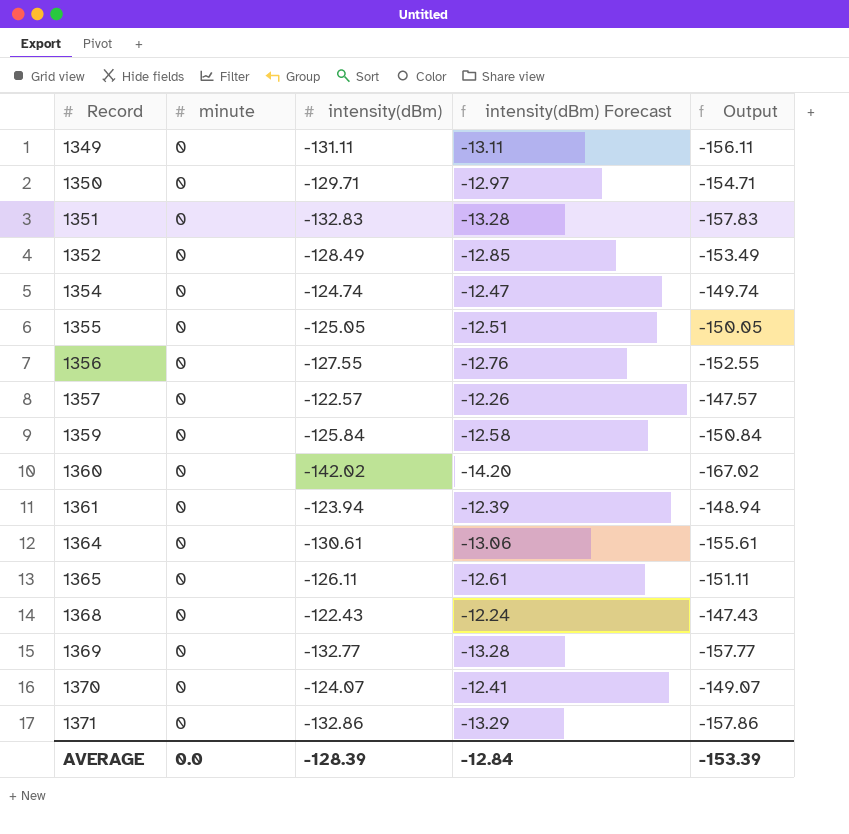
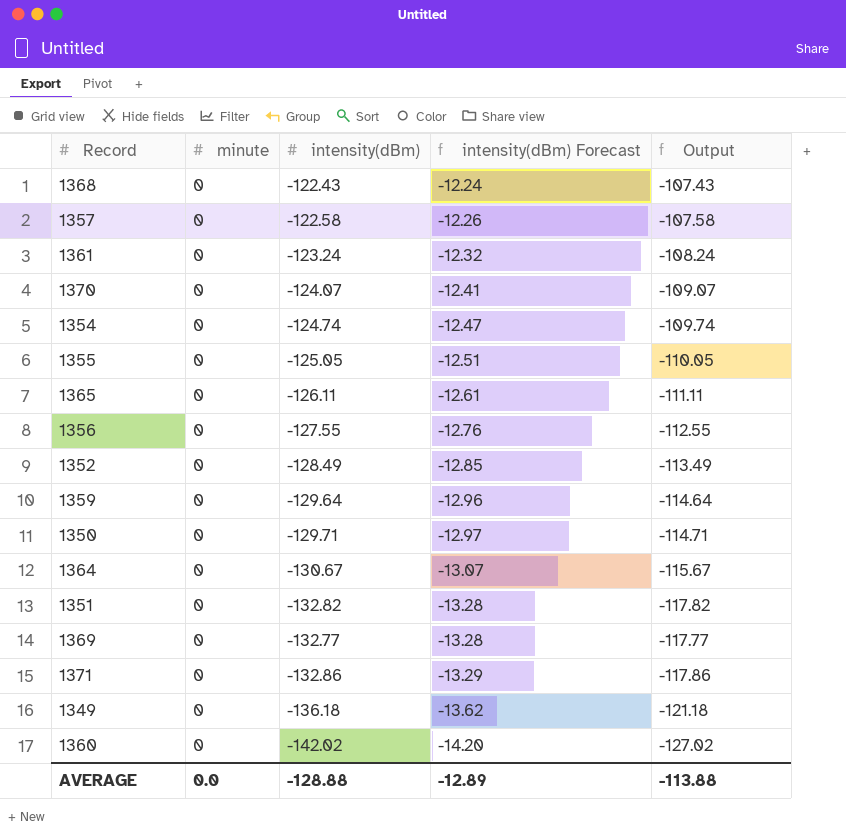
row order: Record ascending -> intensity(dBm) Forecast descending
column Output | formula: [intensity(dBm)] - 25 -> [intensity(dBm)] + 15
1357 | intensity(dBm): -122.57 -> -122.58
1361 | intensity(dBm): -123.94 -> -123.24
1361 | intensity(dBm) Forecast: -12.39 -> -12.32
1359 | intensity(dBm): -125.84 -> -129.64
1359 | intensity(dBm) Forecast: -12.58 -> -12.96
1364 | intensity(dBm): -130.61 -> -130.67
1364 | intensity(dBm) Forecast: -13.06 -> -13.07
1351 | intensity(dBm): -132.83 -> -132.82
1349 | intensity(dBm): -131.11 -> -136.18
1349 | intensity(dBm) Forecast: -13.11 -> -13.62
AVERAGE | intensity(dBm): -128.39 -> -128.88
AVERAGE | intensity(dBm) Forecast: -12.84 -> -12.89
AVERAGE | Output: -153.39 -> -113.88

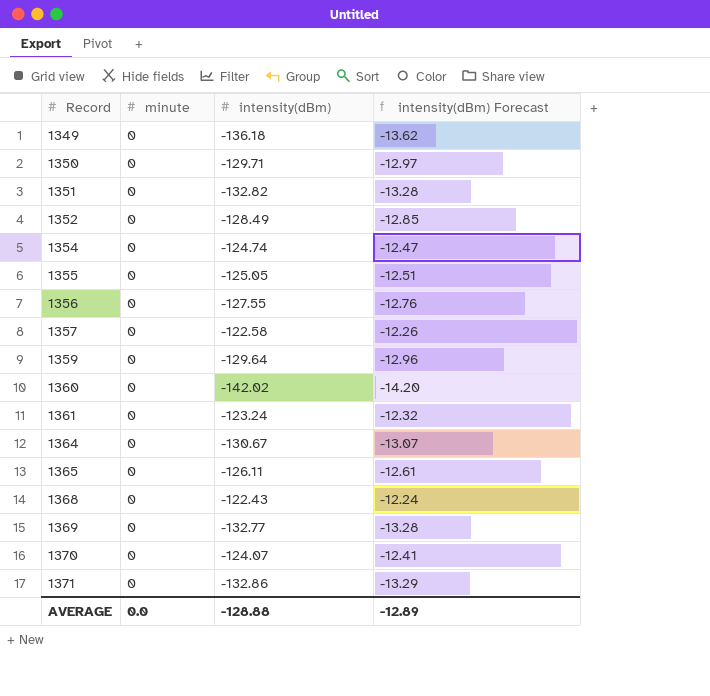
row order: intensity(dBm) Forecast descending -> Record ascending
column Output | formula: [intensity(dBm)] + 15 -> none

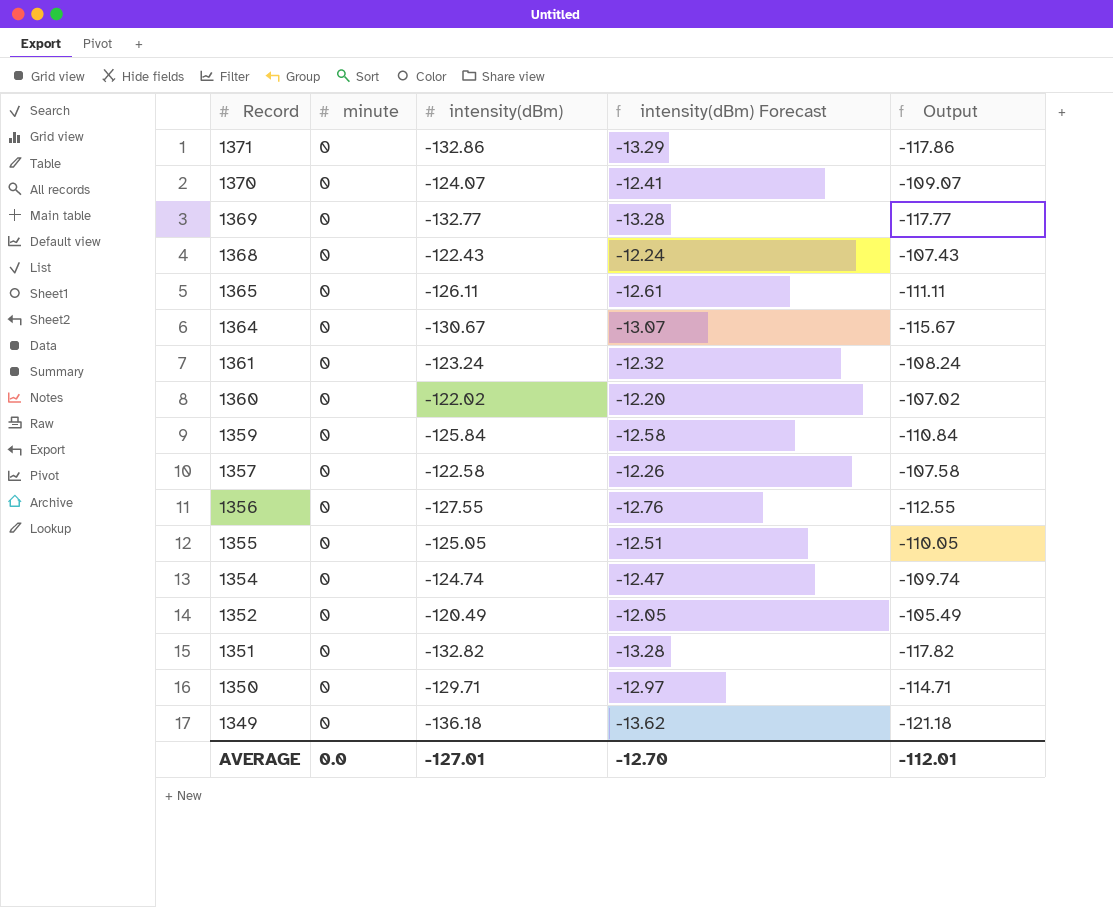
row order: Record ascending -> Record descending
column Output | formula: none -> [intensity(dBm)] + 15
1360 | intensity(dBm): -142.02 -> -122.02
1360 | intensity(dBm) Forecast: -14.20 -> -12.20
1359 | intensity(dBm): -129.64 -> -125.84
1359 | intensity(dBm) Forecast: -12.96 -> -12.58
1352 | intensity(dBm): -128.49 -> -120.49
1352 | intensity(dBm) Forecast: -12.85 -> -12.05
AVERAGE | intensity(dBm): -128.88 -> -127.01
AVERAGE | intensity(dBm) Forecast: -12.89 -> -12.70

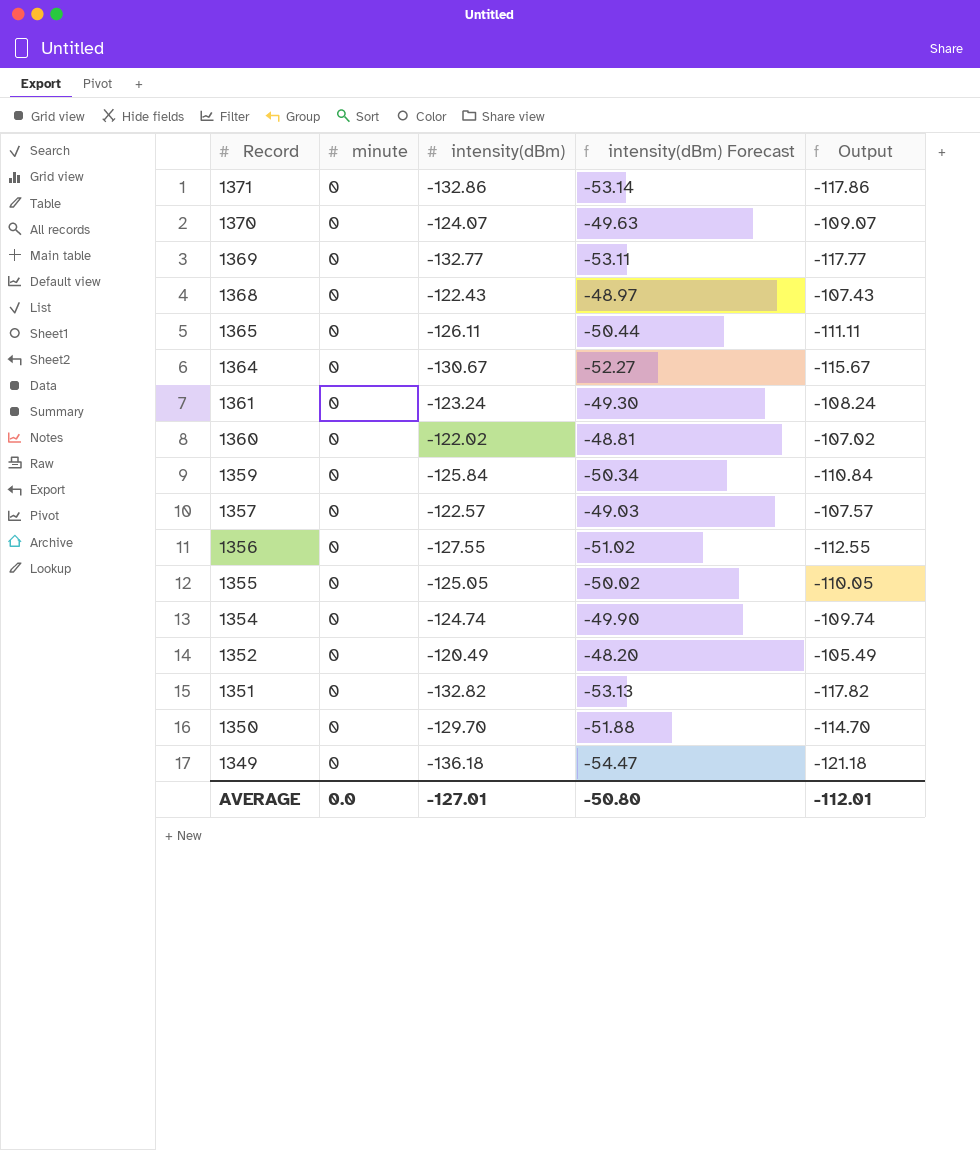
column intensity(dBm) Forecast | formula: [intensity(dBm)] * 0.1 -> [intensity(dBm)] * 0.4
1357 | intensity(dBm): -122.58 -> -122.57
1357 | Output: -107.58 -> -107.57
1350 | intensity(dBm): -129.71 -> -129.70
1350 | Output: -114.71 -> -114.70
AVERAGE | intensity(dBm) Forecast: -12.70 -> -50.80

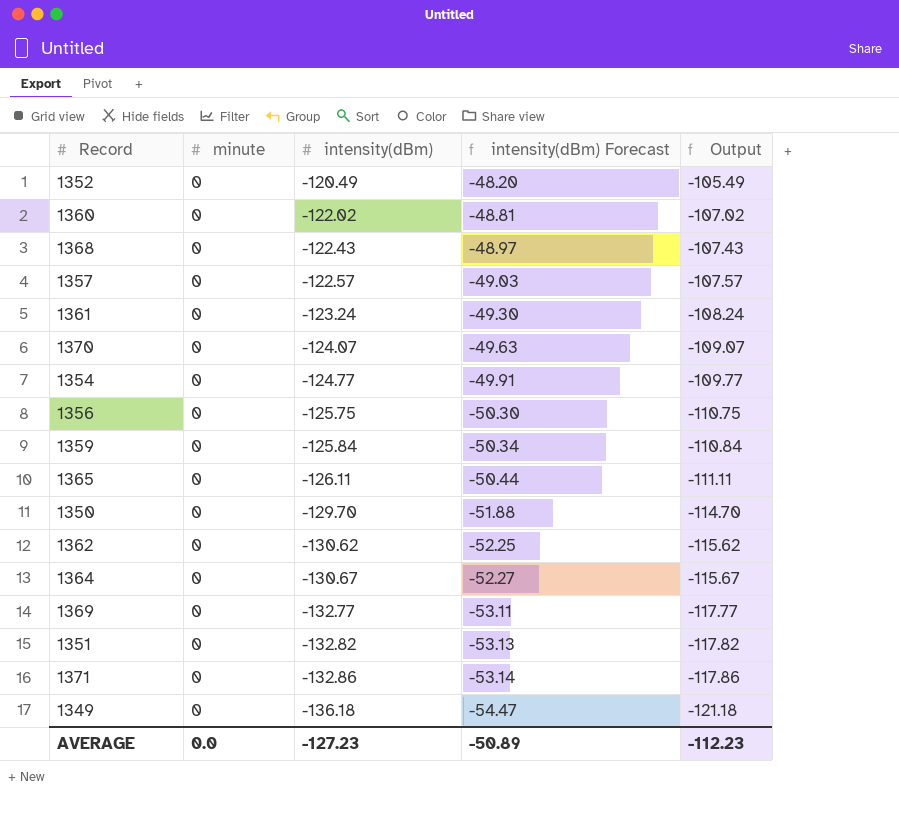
row order: Record descending -> intensity(dBm) descending
row 1355: 0 | -125.05 | -50.02 | -110.05 -> none
1354 | intensity(dBm): -124.74 -> -124.77
1354 | intensity(dBm) Forecast: -49.90 -> -49.91
1354 | Output: -109.74 -> -109.77
1356 | intensity(dBm): -127.55 -> -125.75
1356 | intensity(dBm) Forecast: -51.02 -> -50.30
1356 | Output: -112.55 -> -110.75
row 1362: none -> 0 | -130.62 | -52.25 | -115.62
AVERAGE | intensity(dBm): -127.01 -> -127.23
AVERAGE | intensity(dBm) Forecast: -50.80 -> -50.89
AVERAGE | Output: -112.01 -> -112.23

